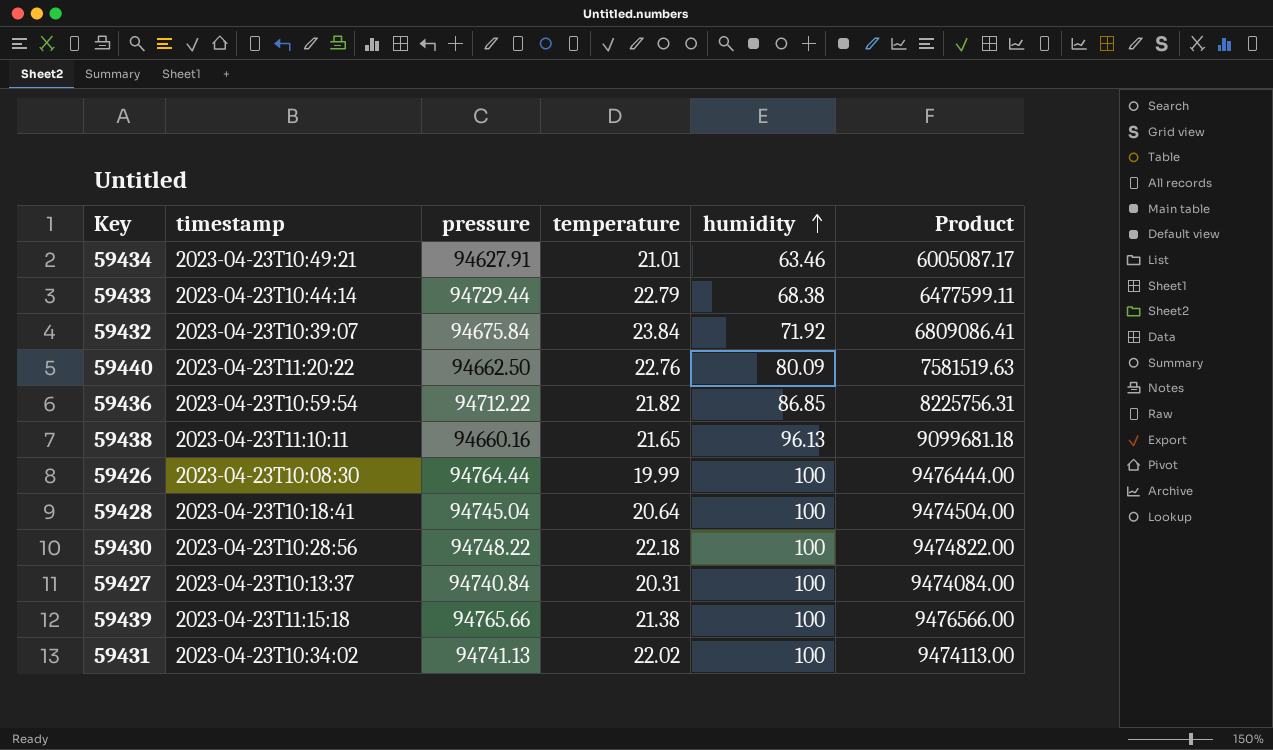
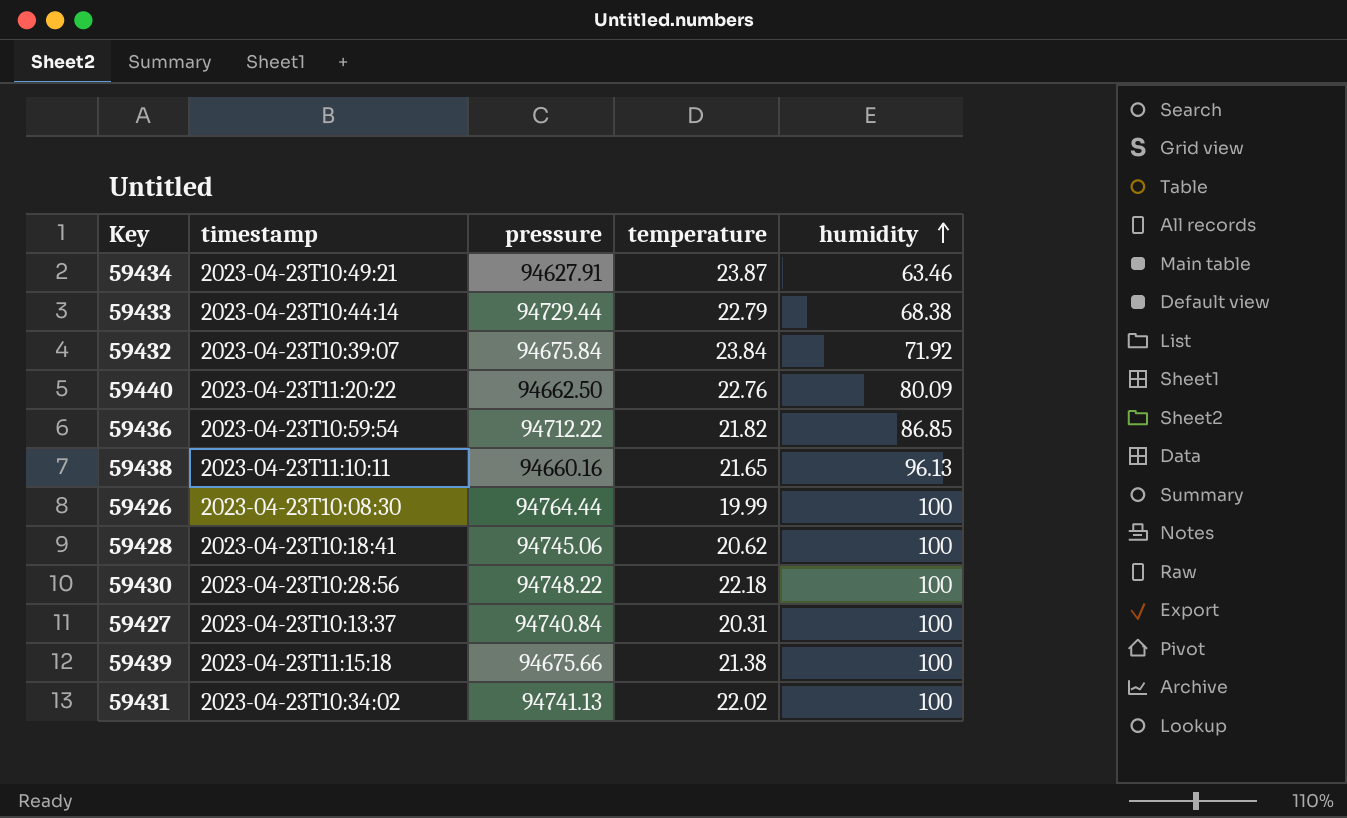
column Product | formula: [pressure] * [humidity] -> none
59434 | temperature: 21.01 -> 23.87
59428 | pressure: 94745.04 -> 94745.06
59428 | temperature: 20.64 -> 20.62
59439 | pressure: 94765.66 -> 94675.66

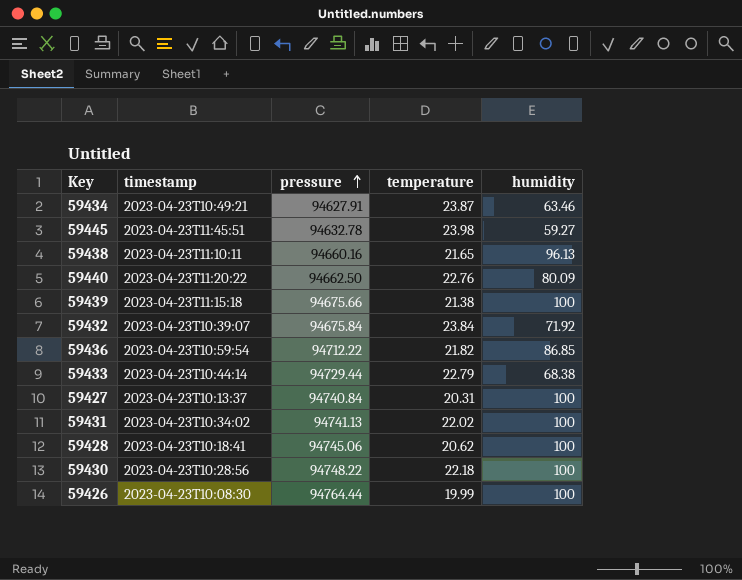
row order: humidity ascending -> pressure ascending
row 59445: none -> 2023-04-23T11:45:51 | 94632.78 | 23.98 | 59.27

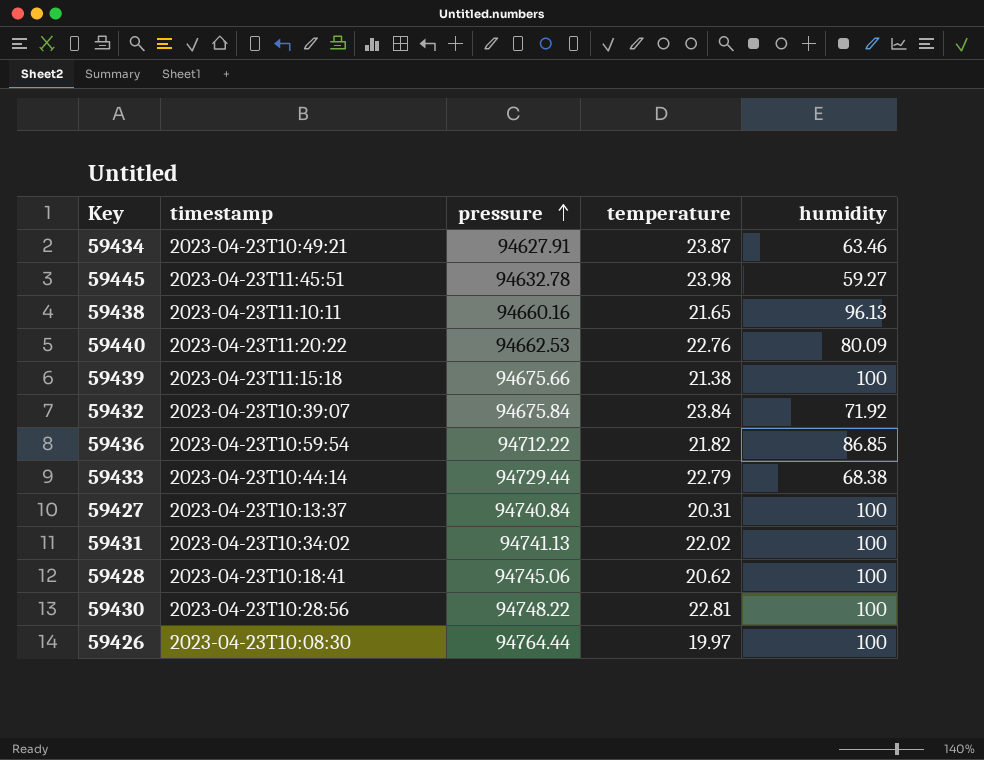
59440 | pressure: 94662.50 -> 94662.53
59430 | temperature: 22.18 -> 22.81
59426 | temperature: 19.99 -> 19.97

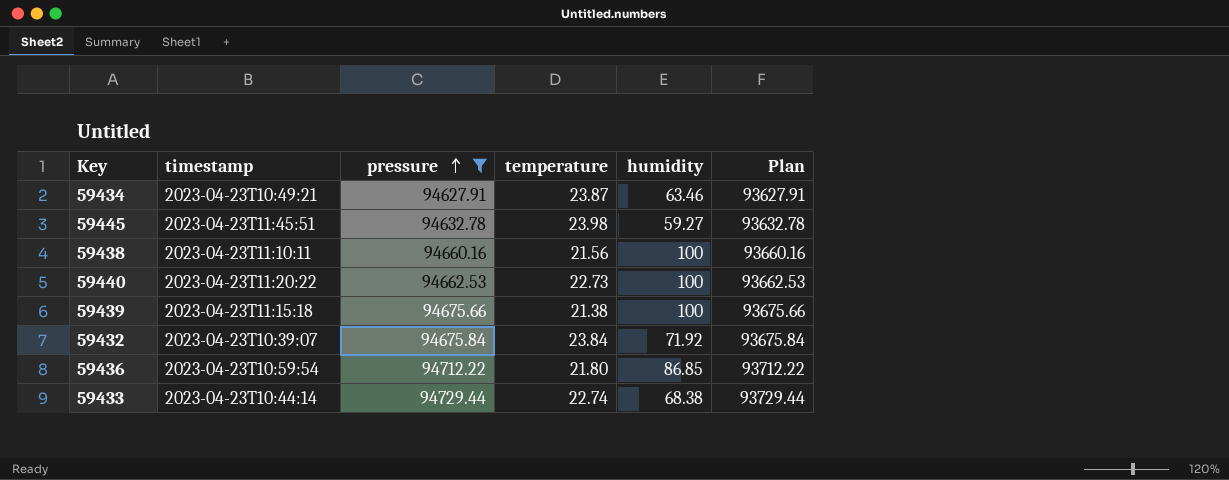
filter: none -> pressure <= 94729.44
column Plan | formula: none -> [pressure] - 1000
59438 | temperature: 21.65 -> 21.56
59438 | humidity: 96.13 -> 100
59440 | temperature: 22.76 -> 22.73
59440 | humidity: 80.09 -> 100
59436 | temperature: 21.82 -> 21.80
59433 | temperature: 22.79 -> 22.74

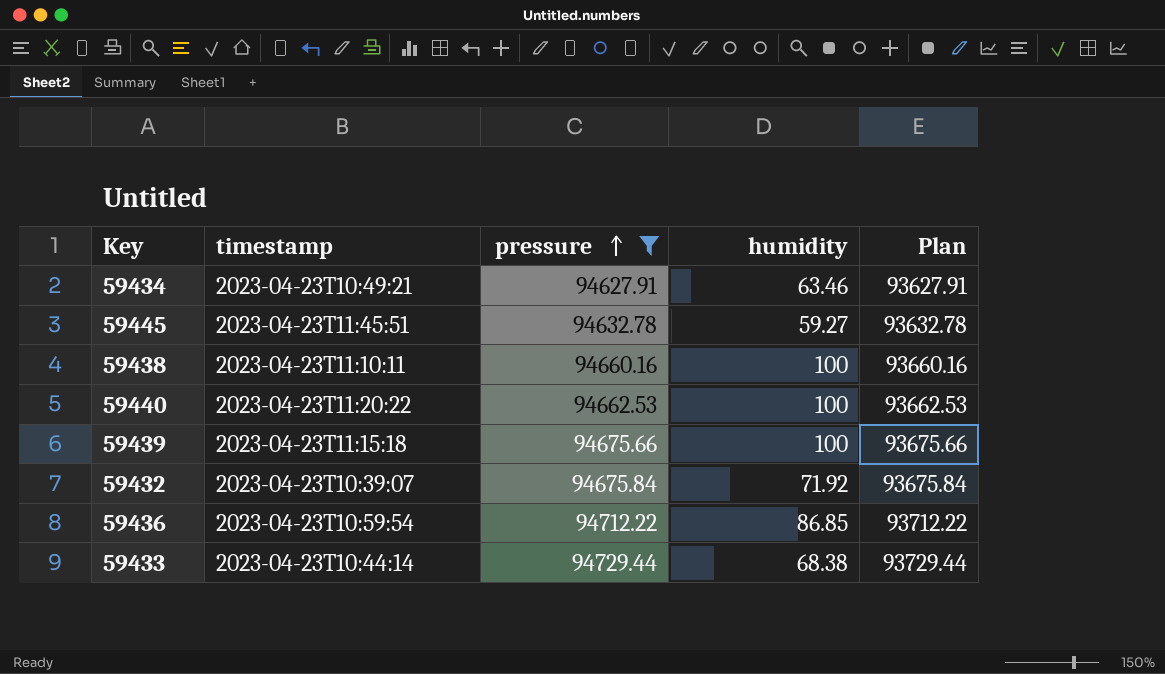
column temperature | position: 4 -> none

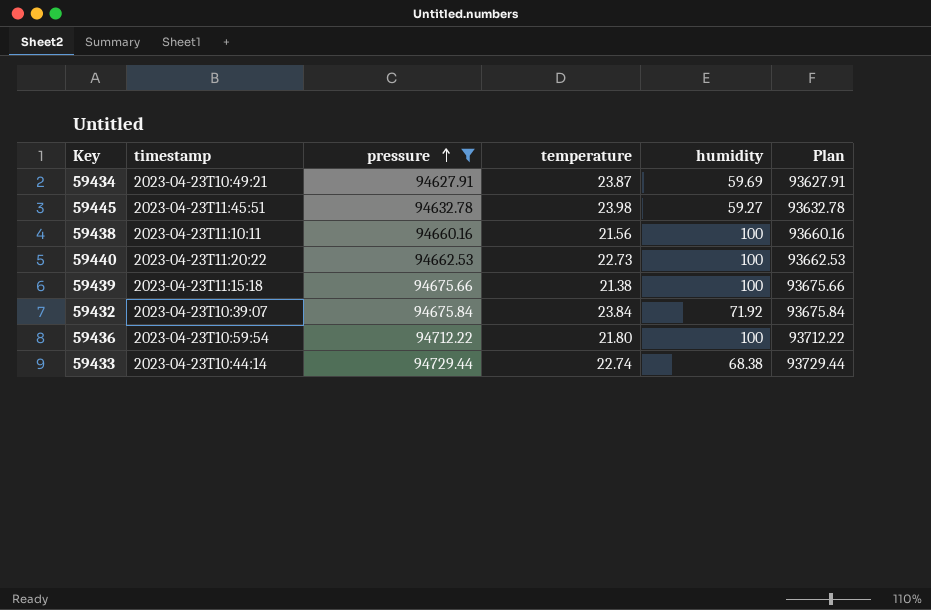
column temperature | position: none -> 4
59434 | humidity: 63.46 -> 59.69
59436 | humidity: 86.85 -> 100

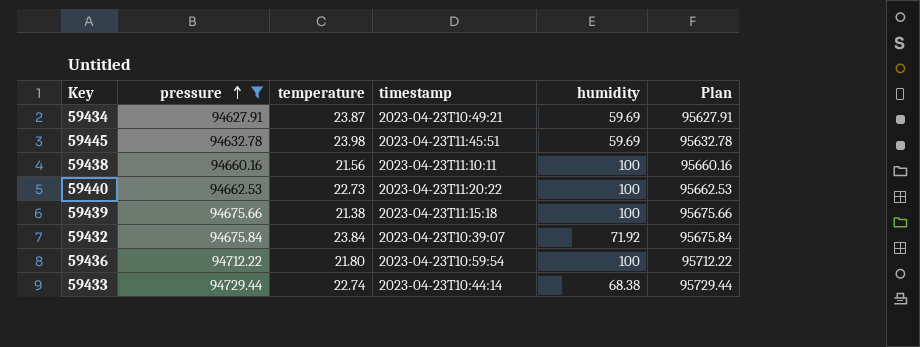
column timestamp | position: 2 -> 4
column Plan | formula: [pressure] - 1000 -> [pressure] + 1000
59445 | humidity: 59.27 -> 59.69

